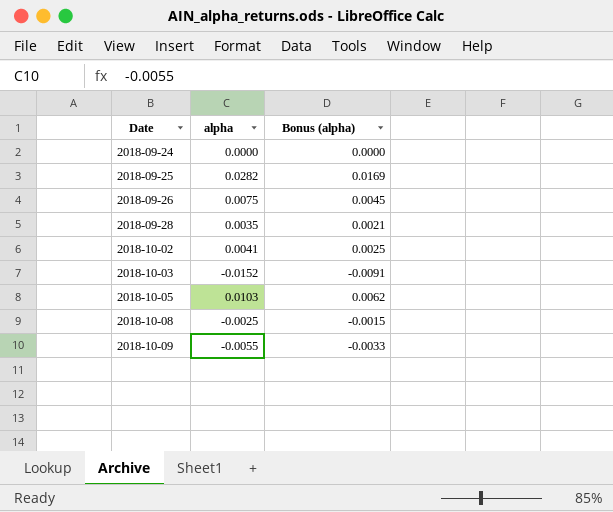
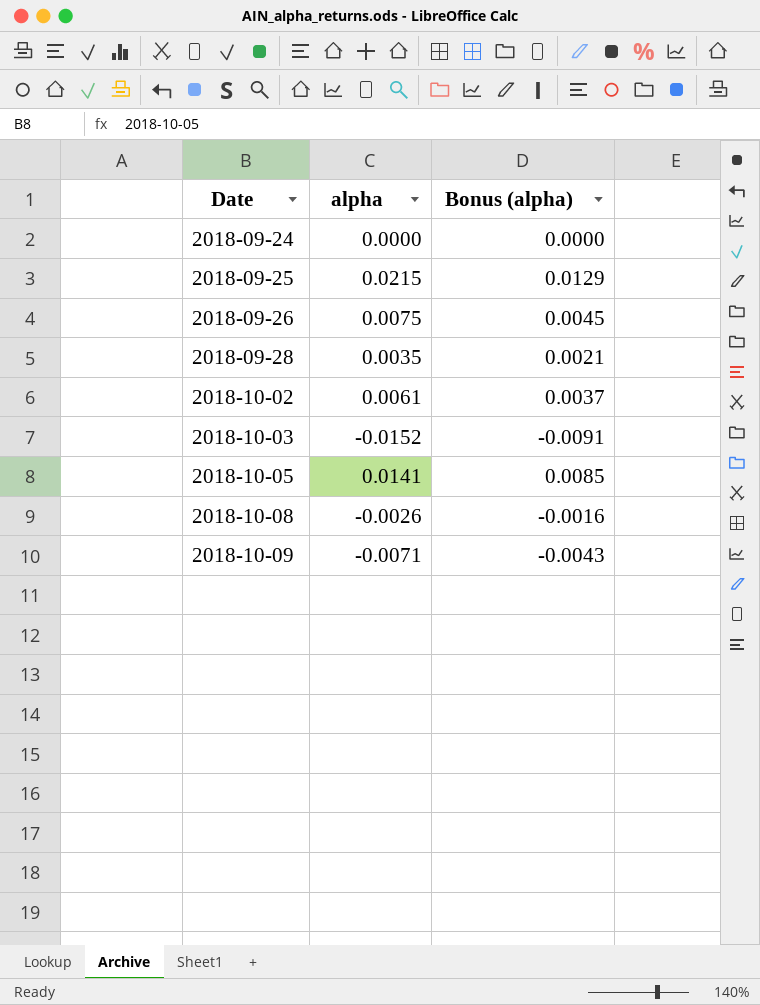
2018-09-25 | alpha: 0.0282 -> 0.0215
2018-09-25 | Bonus (alpha): 0.0169 -> 0.0129
2018-10-02 | alpha: 0.0041 -> 0.0061
2018-10-02 | Bonus (alpha): 0.0025 -> 0.0037
2018-10-05 | alpha: 0.0103 -> 0.0141
2018-10-05 | Bonus (alpha): 0.0062 -> 0.0085
2018-10-08 | alpha: -0.0025 -> -0.0026
2018-10-08 | Bonus (alpha): -0.0015 -> -0.0016
2018-10-09 | alpha: -0.0055 -> -0.0071
2018-10-09 | Bonus (alpha): -0.0033 -> -0.0043

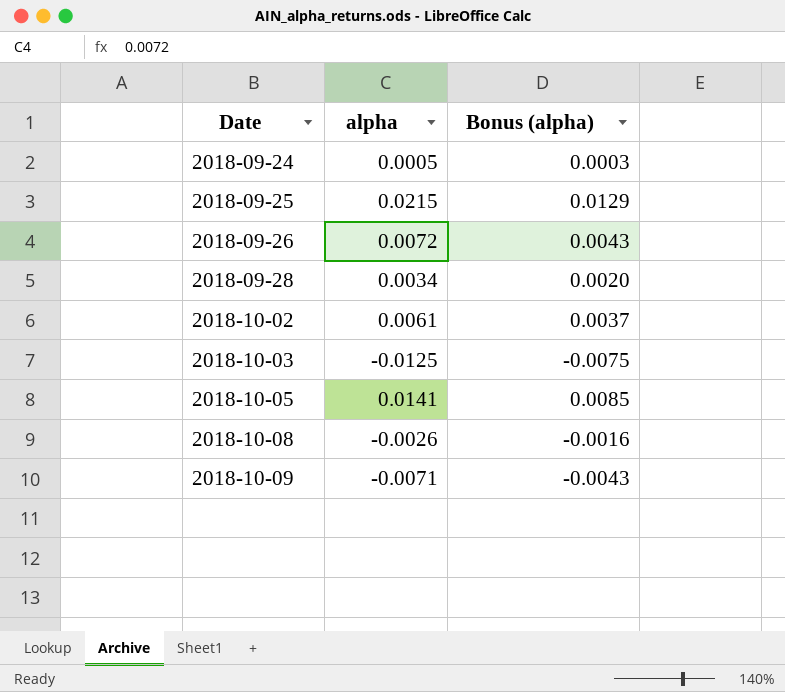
2018-09-24 | alpha: 0.0000 -> 0.0005
2018-09-24 | Bonus (alpha): 0.0000 -> 0.0003
2018-09-26 | alpha: 0.0075 -> 0.0072
2018-09-26 | Bonus (alpha): 0.0045 -> 0.0043
2018-09-28 | alpha: 0.0035 -> 0.0034
2018-09-28 | Bonus (alpha): 0.0021 -> 0.0020
2018-10-03 | alpha: -0.0152 -> -0.0125
2018-10-03 | Bonus (alpha): -0.0091 -> -0.0075

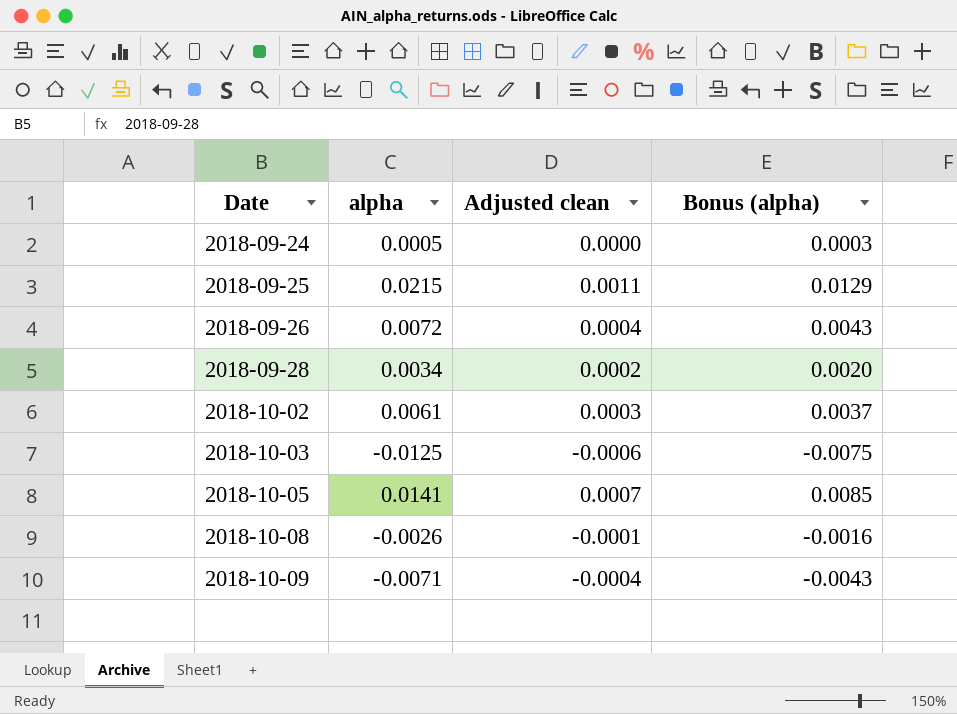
column Adjusted clean | formula: none -> [alpha] * 0.05

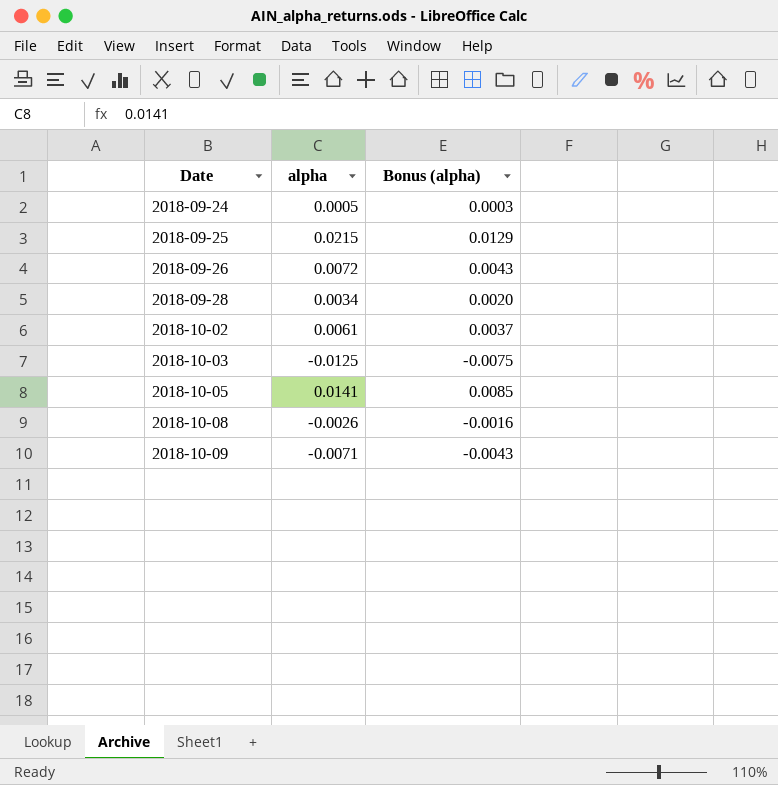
column Adjusted clean | formula: [alpha] * 0.05 -> none

